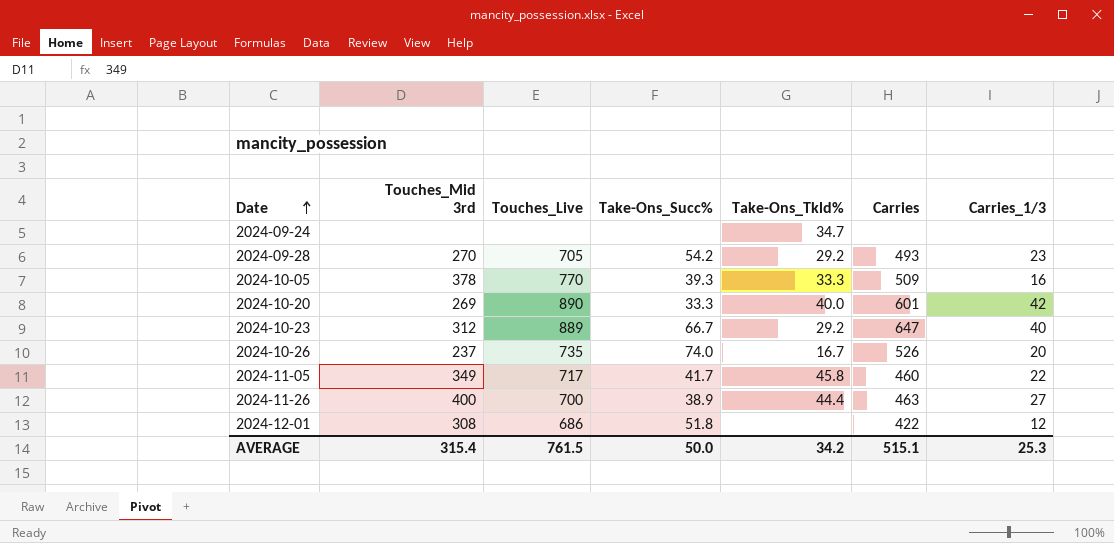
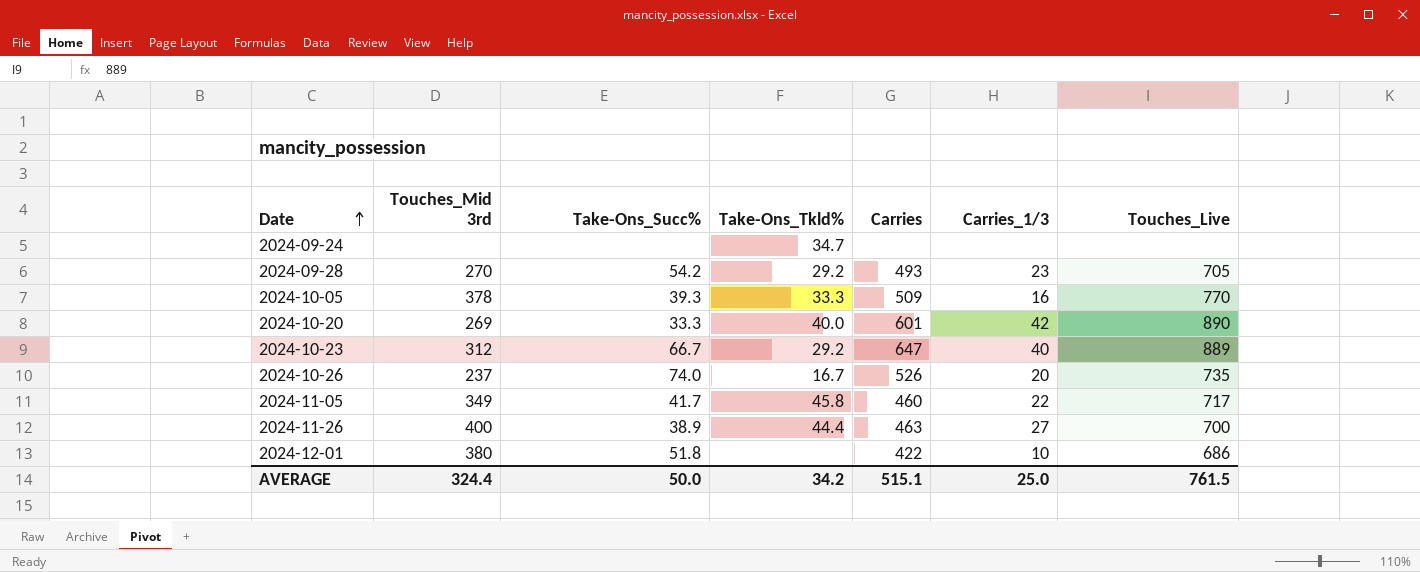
column Touches_Live | position: 3 -> 7
2024-12-01 | Touches_Mid 3rd: 308 -> 380
2024-12-01 | Carries_1/3: 12 -> 10
AVERAGE | Touches_Mid 3rd: 315.4 -> 324.4
AVERAGE | Carries_1/3: 25.3 -> 25.0

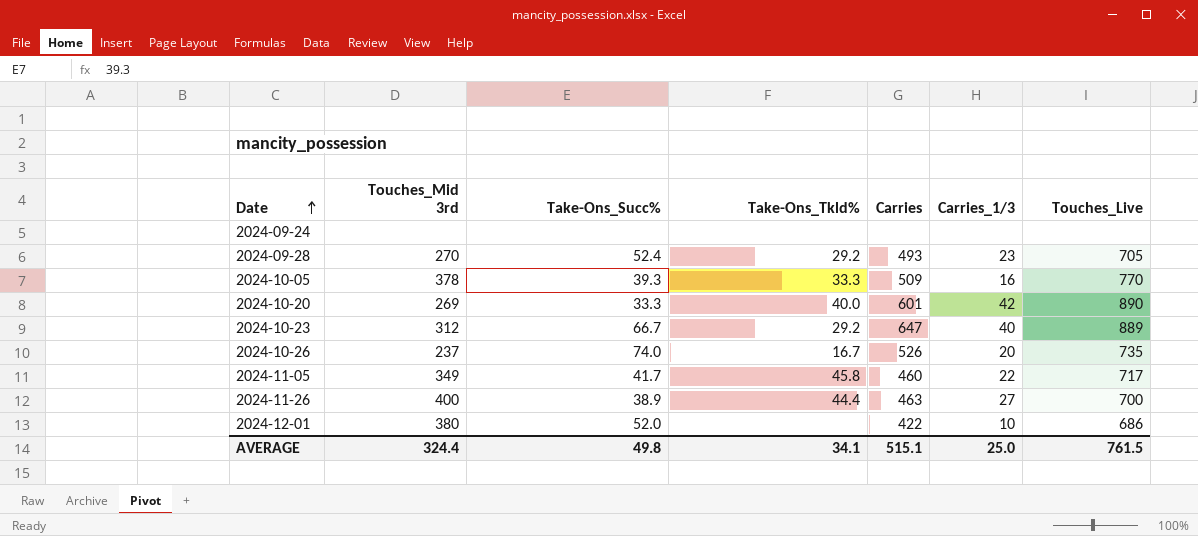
2024-09-24 | Take-Ons_Tkld%: 34.7 -> none
2024-09-28 | Take-Ons_Succ%: 54.2 -> 52.4
2024-12-01 | Take-Ons_Succ%: 51.8 -> 52.0
AVERAGE | Take-Ons_Succ%: 50.0 -> 49.8
AVERAGE | Take-Ons_Tkld%: 34.2 -> 34.1

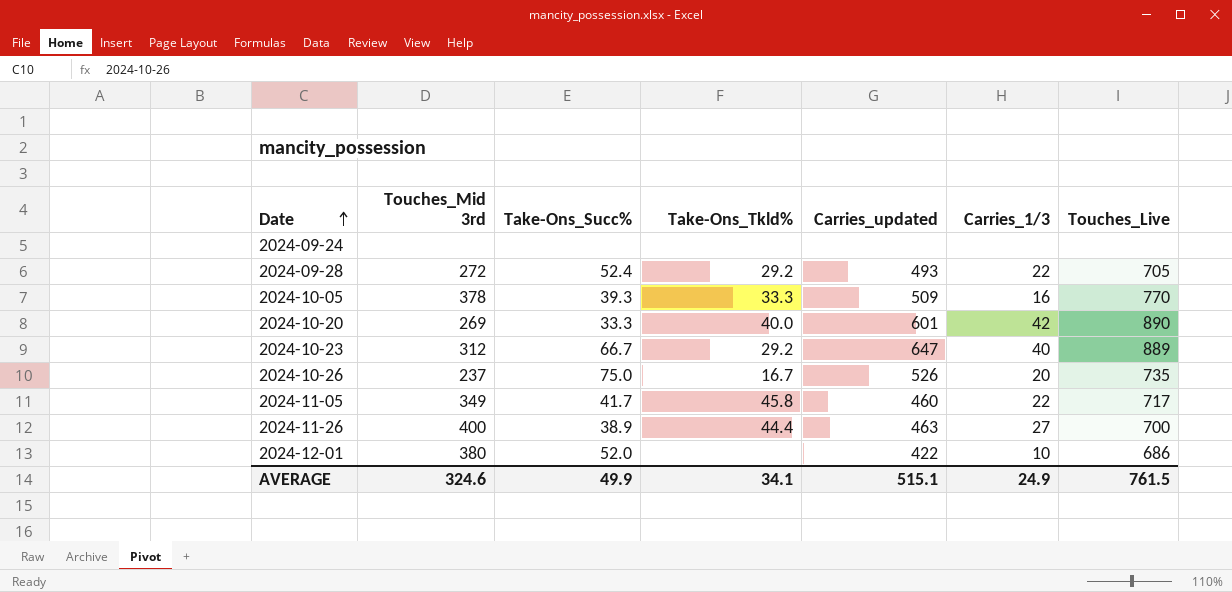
column name: Carries -> Carries_updated
2024-09-28 | Touches_Mid 3rd: 270 -> 272
2024-09-28 | Carries_1/3: 23 -> 22
2024-10-26 | Take-Ons_Succ%: 74.0 -> 75.0
AVERAGE | Touches_Mid 3rd: 324.4 -> 324.6
AVERAGE | Take-Ons_Succ%: 49.8 -> 49.9
AVERAGE | Carries_1/3: 25.0 -> 24.9

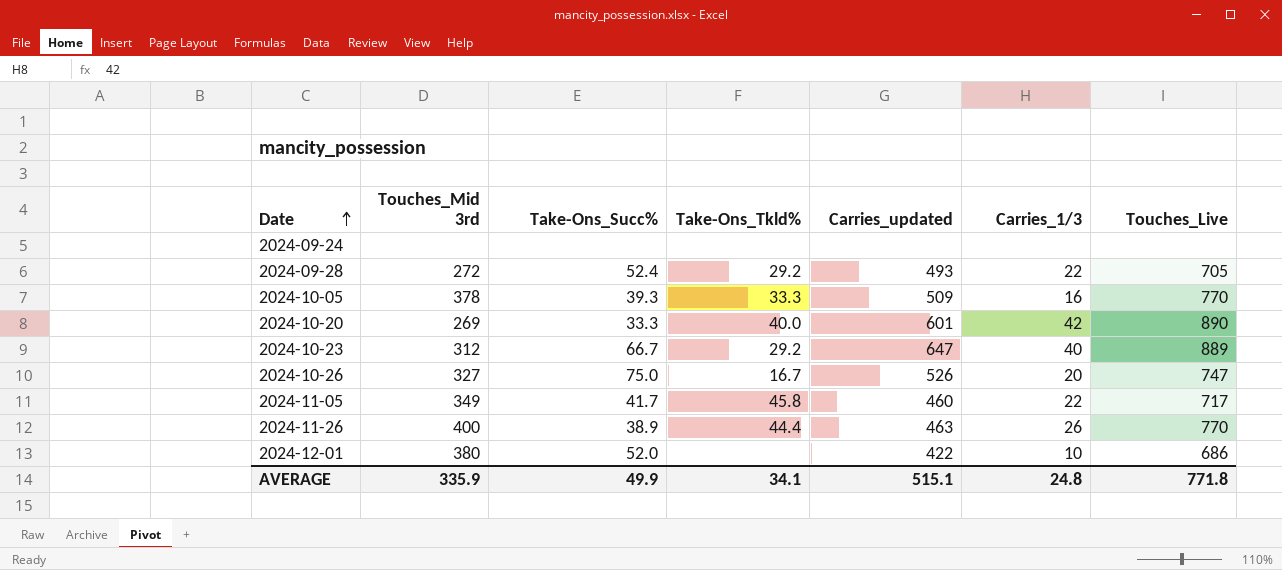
2024-10-26 | Touches_Mid 3rd: 237 -> 327
2024-10-26 | Touches_Live: 735 -> 747
2024-11-26 | Carries_1/3: 27 -> 26
2024-11-26 | Touches_Live: 700 -> 770
AVERAGE | Touches_Mid 3rd: 324.6 -> 335.9
AVERAGE | Carries_1/3: 24.9 -> 24.8
AVERAGE | Touches_Live: 761.5 -> 771.8

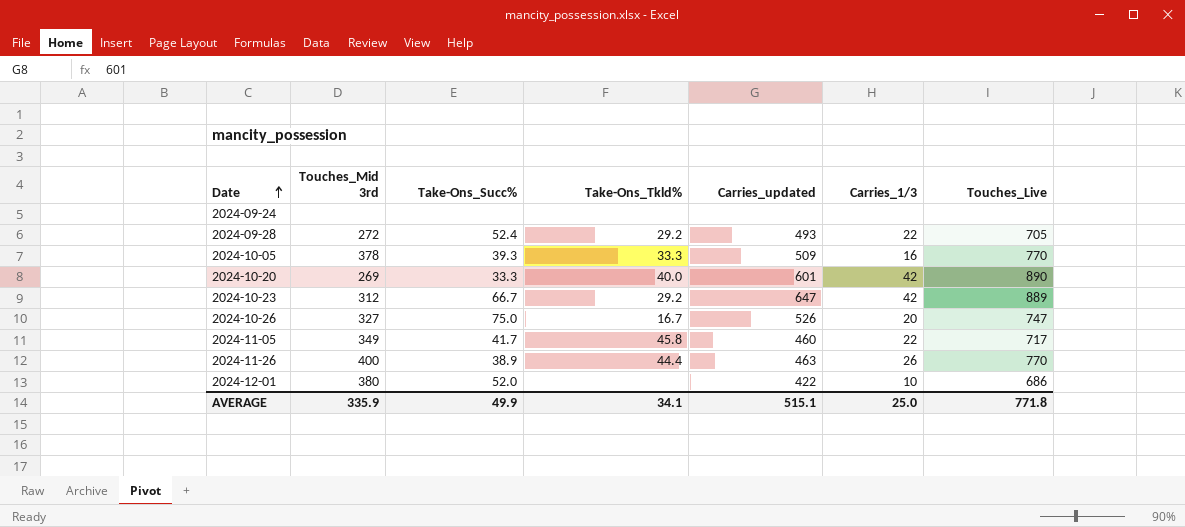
2024-10-23 | Carries_1/3: 40 -> 42
AVERAGE | Carries_1/3: 24.8 -> 25.0

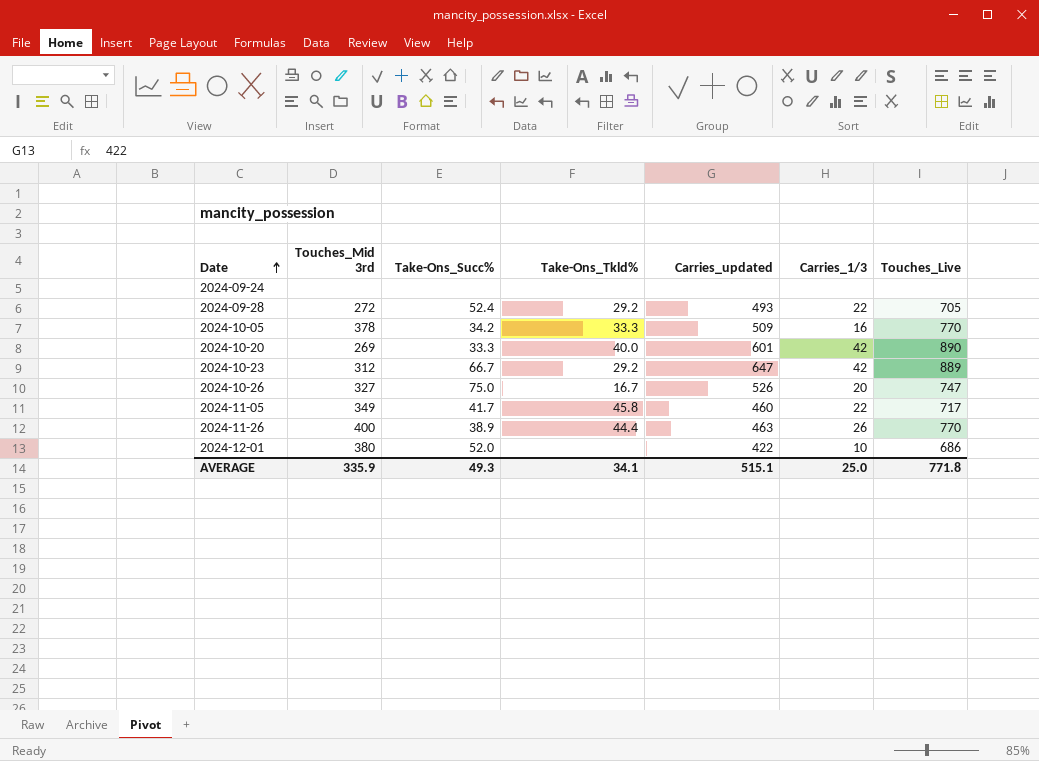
2024-10-05 | Take-Ons_Succ%: 39.3 -> 34.2
AVERAGE | Take-Ons_Succ%: 49.9 -> 49.3

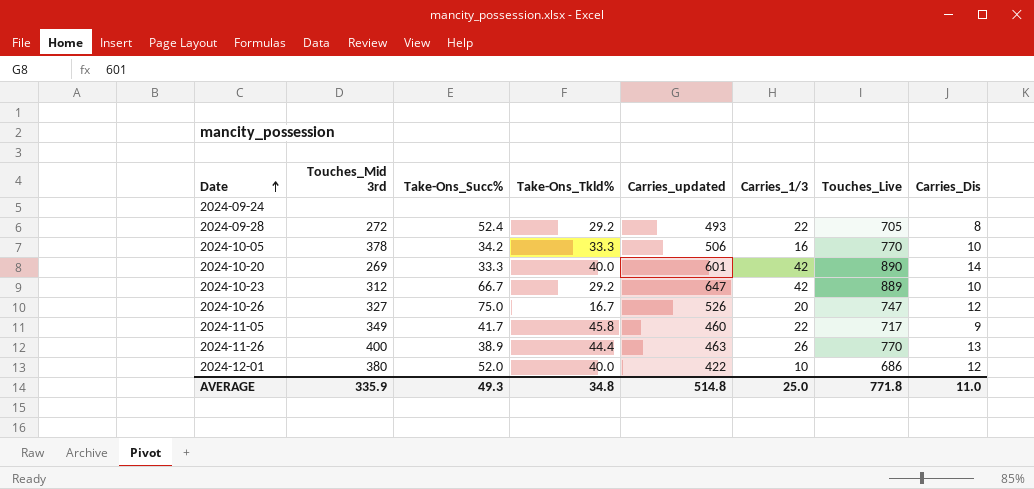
column Carries_Dis | position: none -> 8
2024-10-05 | Carries_updated: 509 -> 506
2024-12-01 | Take-Ons_Tkld%: none -> 40.0
AVERAGE | Take-Ons_Tkld%: 34.1 -> 34.8
AVERAGE | Carries_updated: 515.1 -> 514.8

